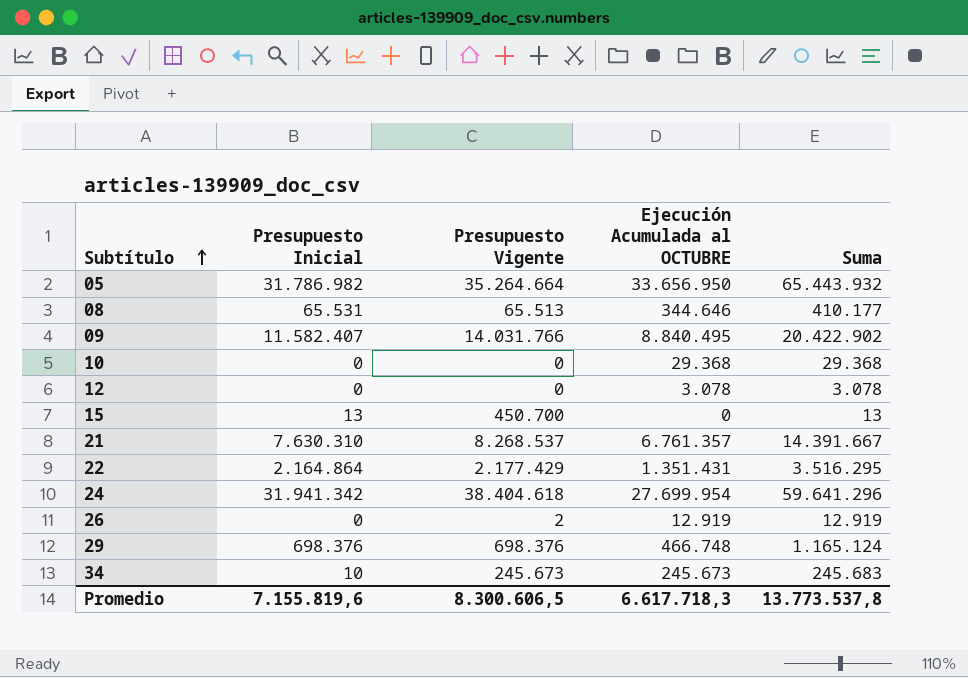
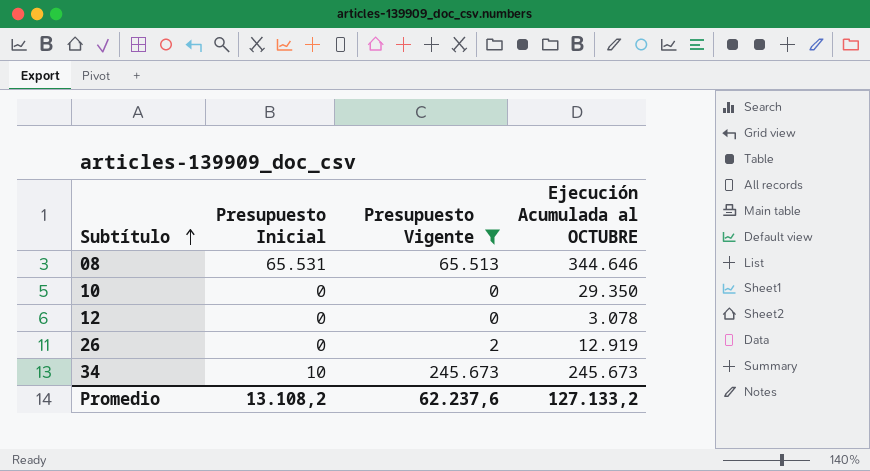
filter: none -> Presupuesto Vigente <= 245.673
column Suma | formula: [Presupuesto Inicial] + [Ejecución Acumulada al OCTUBRE] -> none
10 | Ejecución Acumulada al OCTUBRE: 29.368 -> 29.350
Promedio | Presupuesto Inicial: 7.155.819,6 -> 13.108,2
Promedio | Presupuesto Vigente: 8.300.606,5 -> 62.237,6
Promedio | Ejecución Acumulada al OCTUBRE: 6.617.718,3 -> 127.133,2

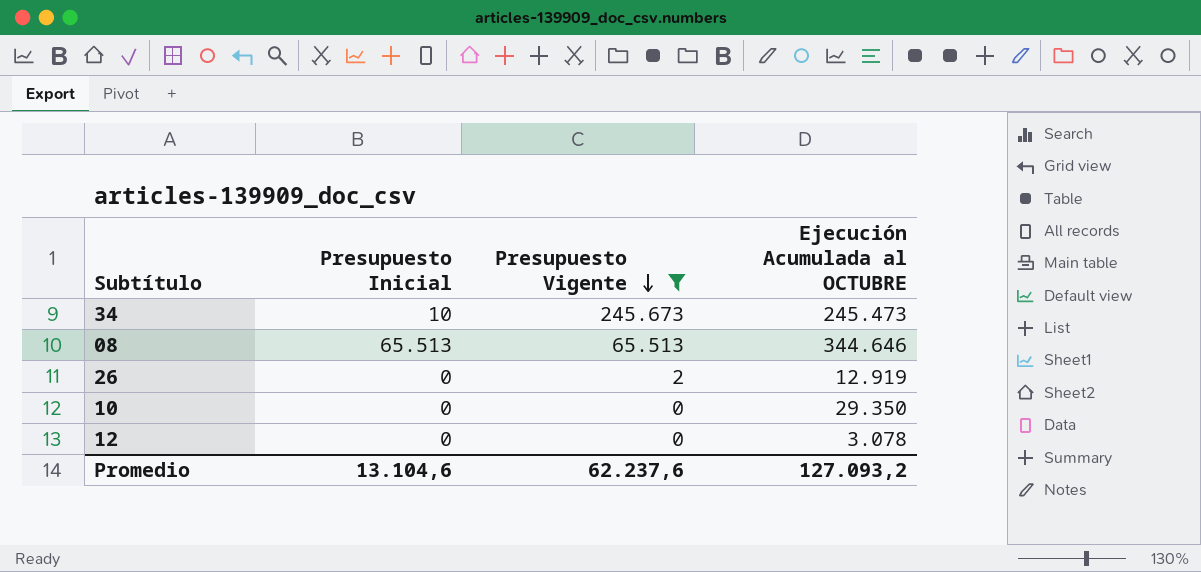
row order: Subtítulo ascending -> Presupuesto Vigente descending
34 | Ejecución Acumulada al OCTUBRE: 245.673 -> 245.473
08 | Presupuesto Inicial: 65.531 -> 65.513
Promedio | Presupuesto Inicial: 13.108,2 -> 13.104,6
Promedio | Ejecución Acumulada al OCTUBRE: 127.133,2 -> 127.093,2

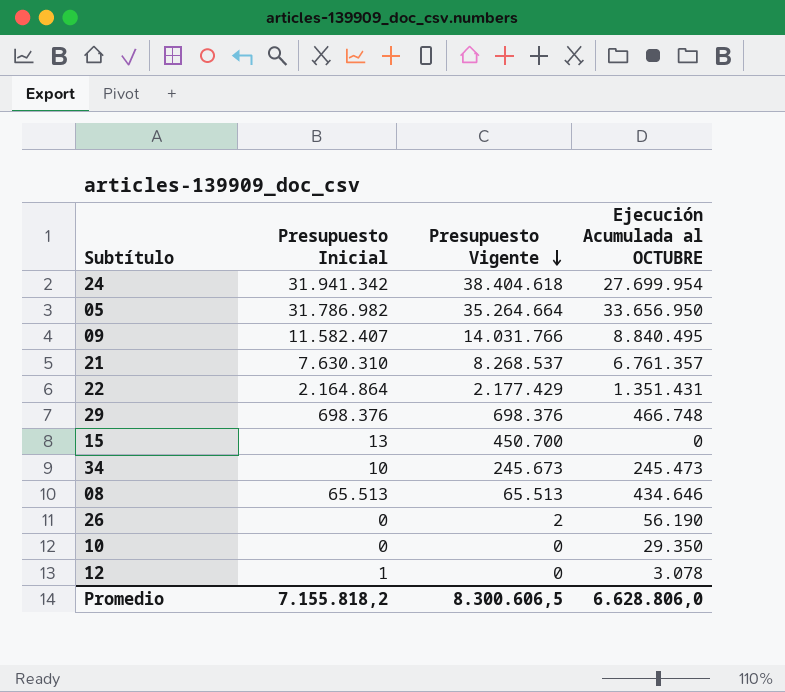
filter: Presupuesto Vigente <= 245.673 -> none
08 | Ejecución Acumulada al OCTUBRE: 344.646 -> 434.646
26 | Ejecución Acumulada al OCTUBRE: 12.919 -> 56.190
12 | Presupuesto Inicial: 0 -> 1
Promedio | Presupuesto Inicial: 13.104,6 -> 7.155.818,2
Promedio | Presupuesto Vigente: 62.237,6 -> 8.300.606,5
Promedio | Ejecución Acumulada al OCTUBRE: 127.093,2 -> 6.628.806,0

